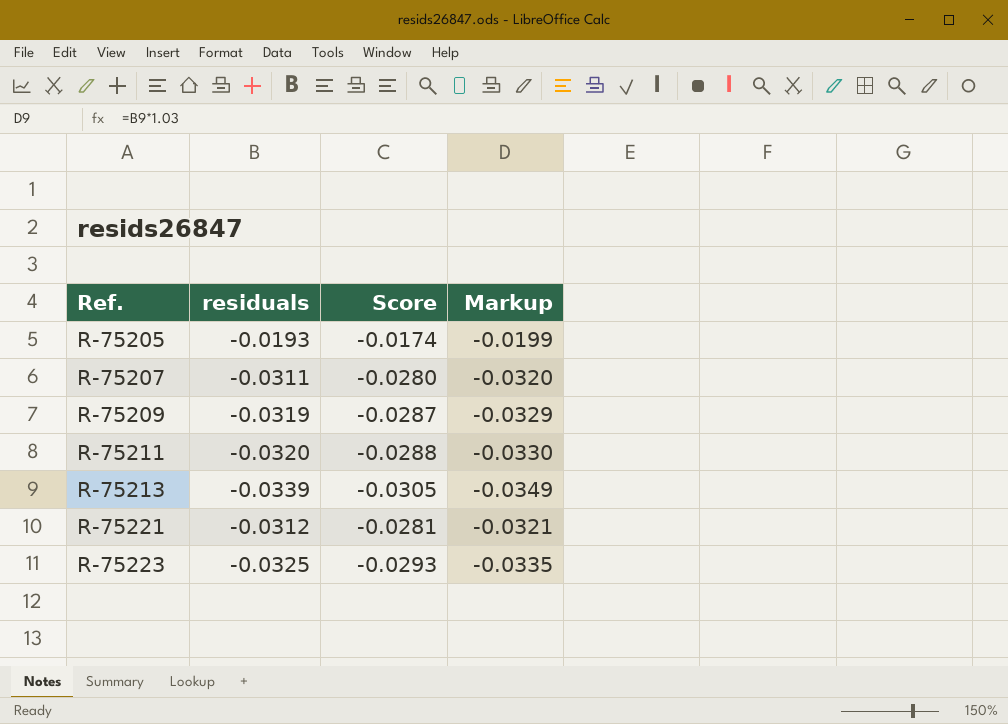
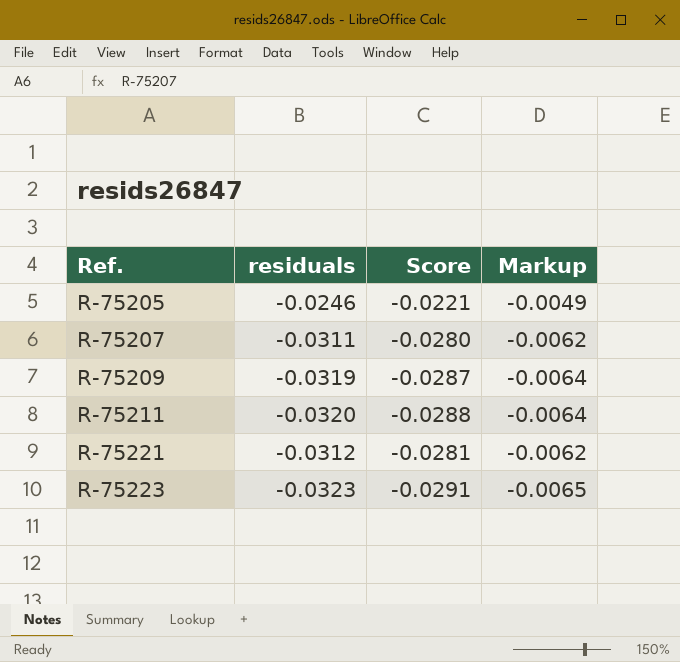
column Markup | formula: [residuals] * 1.03 -> [residuals] * 0.2
row R-75213: -0.0339 | -0.0305 | -0.0349 -> none
R-75205 | residuals: -0.0193 -> -0.0246
R-75205 | Score: -0.0174 -> -0.0221
R-75223 | residuals: -0.0325 -> -0.0323
R-75223 | Score: -0.0293 -> -0.0291

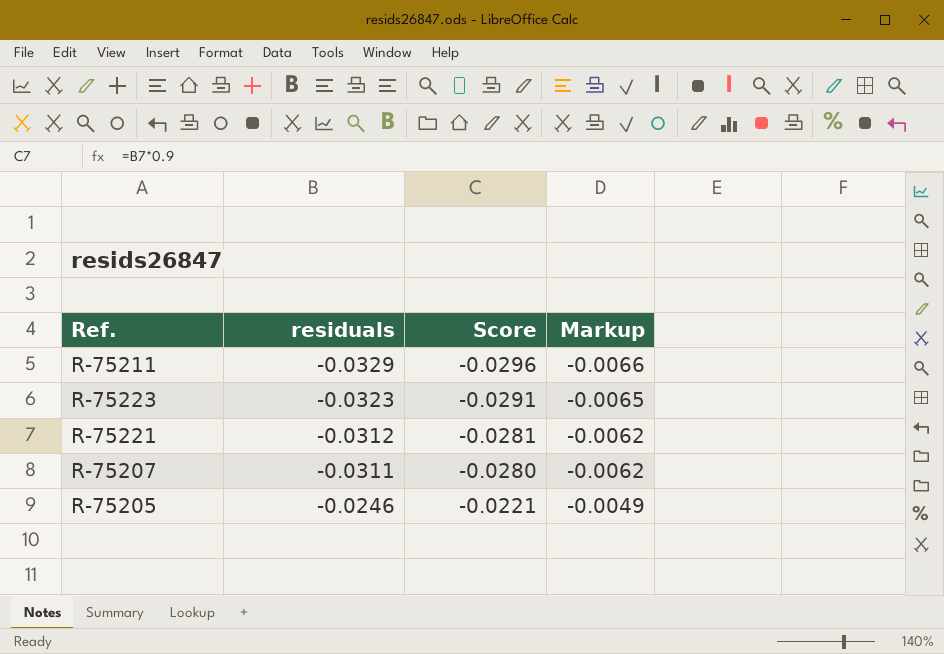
row order: Ref. ascending -> residuals ascending
row R-75209: -0.0319 | -0.0287 | -0.0064 -> none
R-75211 | residuals: -0.0320 -> -0.0329
R-75211 | Score: -0.0288 -> -0.0296
R-75211 | Markup: -0.0064 -> -0.0066

